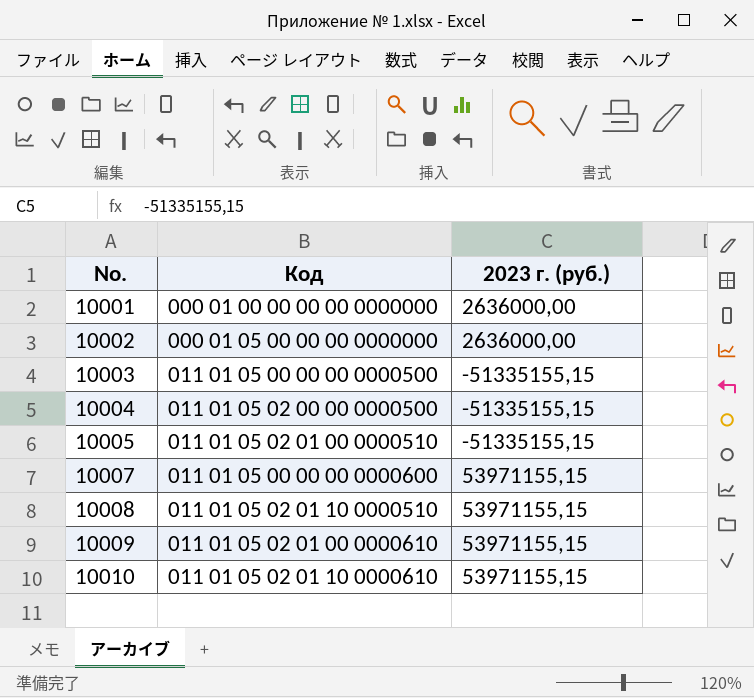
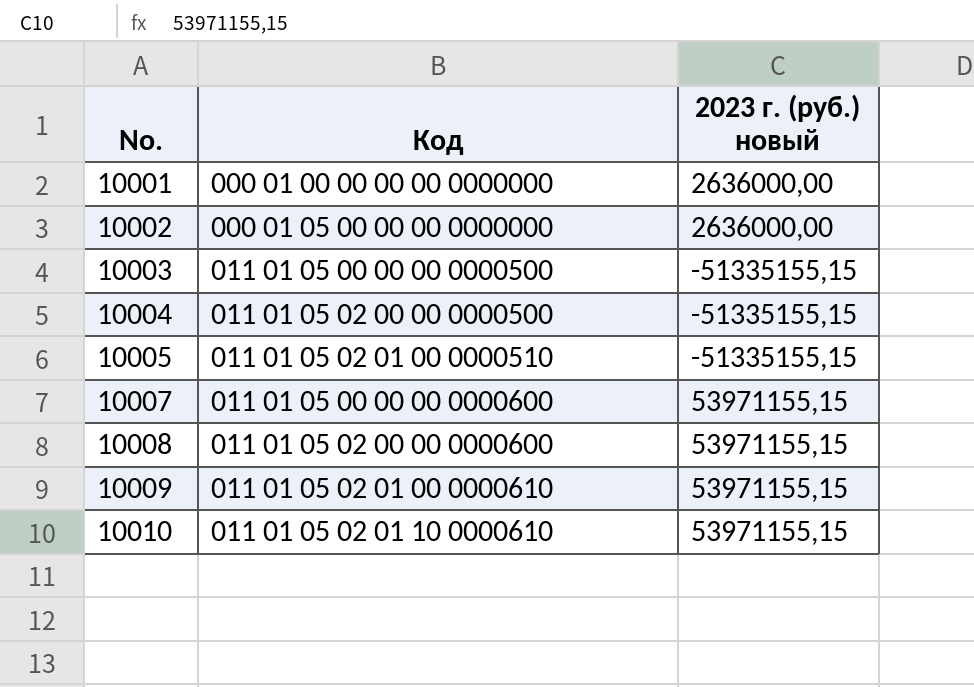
column name: 2023 г. (руб.) -> 2023 г. (руб.) новый
10008 | Код: 011 01 05 02 01 10 0000510 -> 011 01 05 02 00 00 0000600

